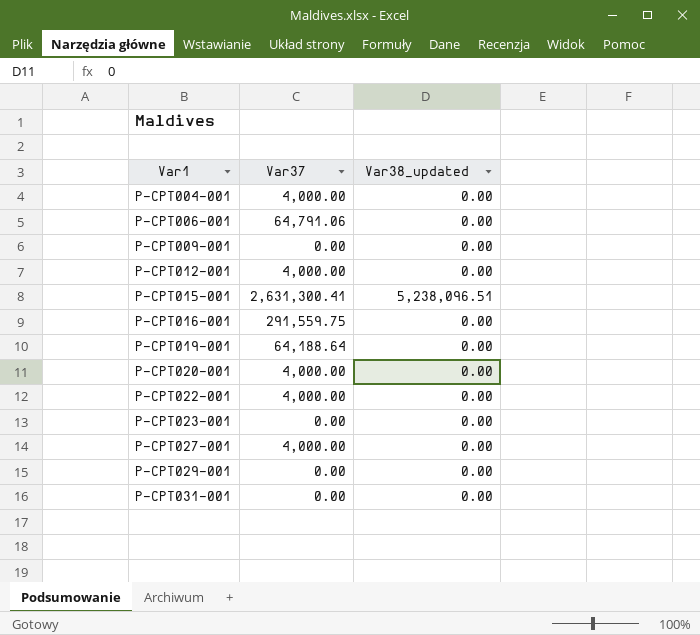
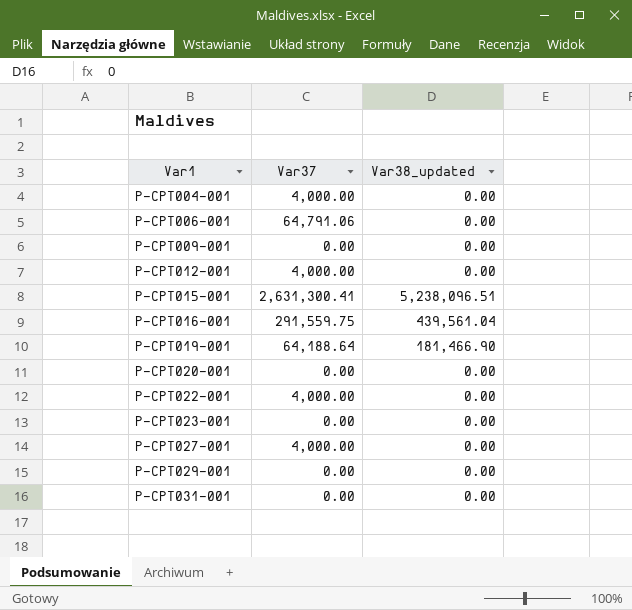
P-CPT016-001 | Var38_updated: 0.00 -> 439,561.04
P-CPT019-001 | Var38_updated: 0.00 -> 181,466.90
P-CPT020-001 | Var37: 4,000.00 -> 0.00

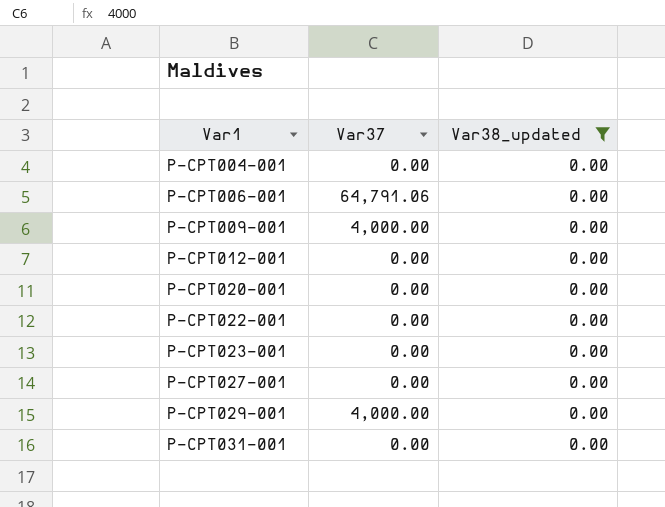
filter: none -> Var38_updated = 0.00
P-CPT004-001 | Var37: 4,000.00 -> 0.00
P-CPT009-001 | Var37: 0.00 -> 4,000.00
P-CPT012-001 | Var37: 4,000.00 -> 0.00
P-CPT022-001 | Var37: 4,000.00 -> 0.00
P-CPT027-001 | Var37: 4,000.00 -> 0.00
P-CPT029-001 | Var37: 0.00 -> 4,000.00

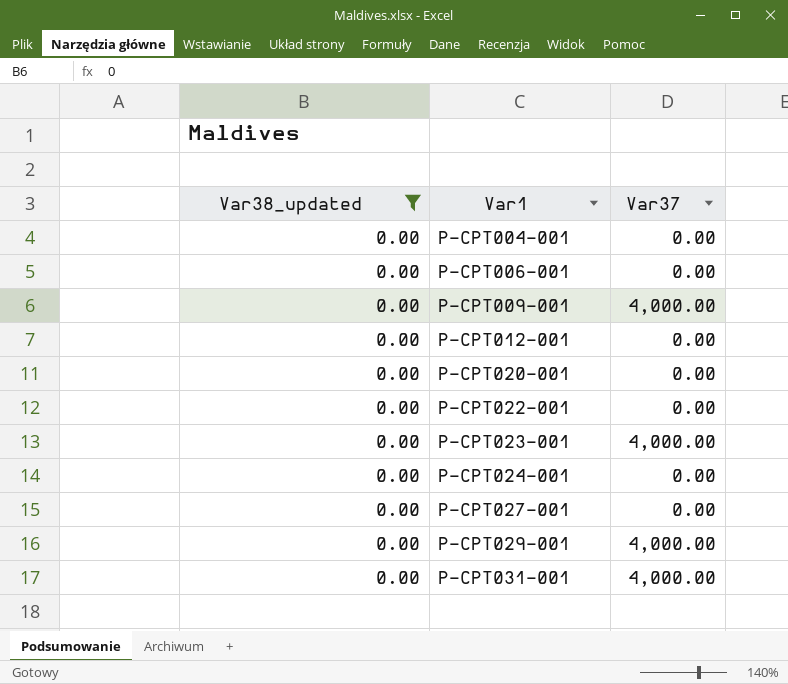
column Var38_updated | position: 3 -> 1
P-CPT006-001 | Var37: 64,791.06 -> 0.00
P-CPT023-001 | Var37: 0.00 -> 4,000.00
row P-CPT024-001: none -> 0.00 | 0.00
P-CPT031-001 | Var37: 0.00 -> 4,000.00

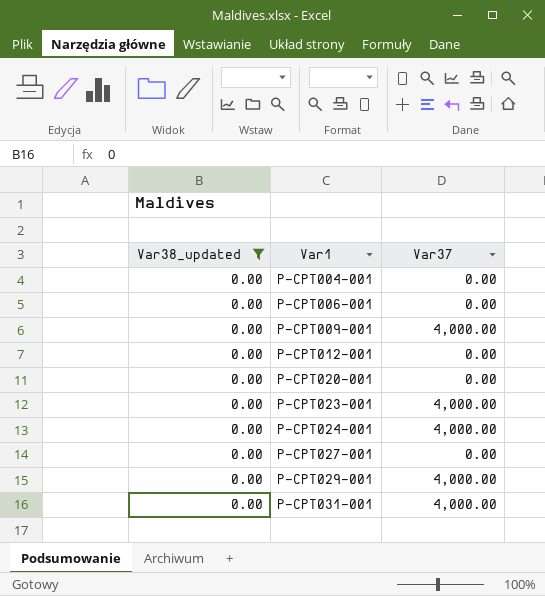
row P-CPT022-001: 0.00 | 0.00 -> none
P-CPT024-001 | Var37: 0.00 -> 4,000.00

